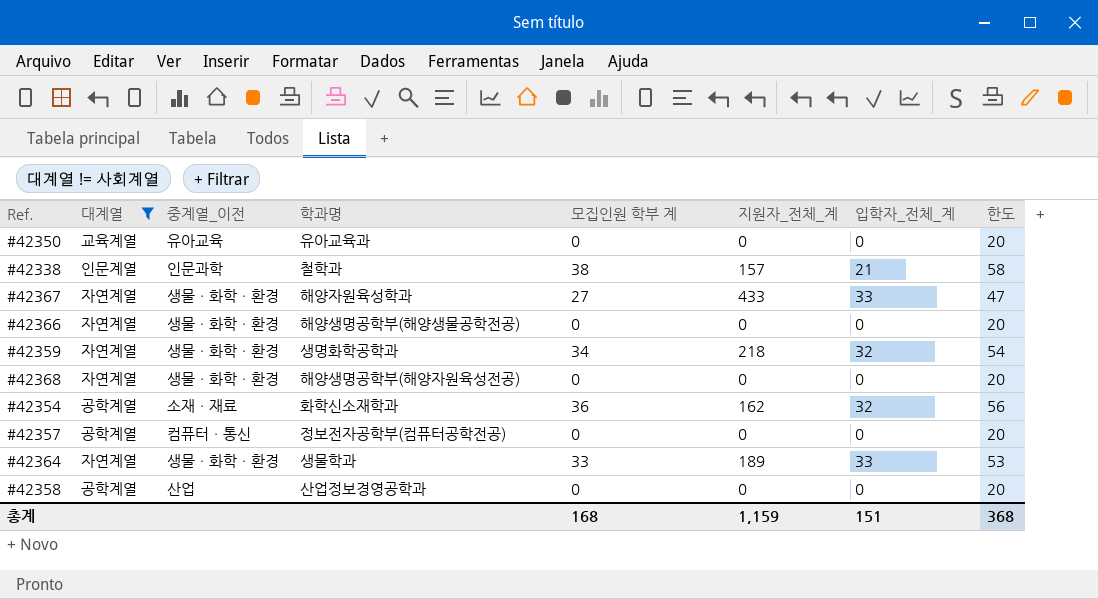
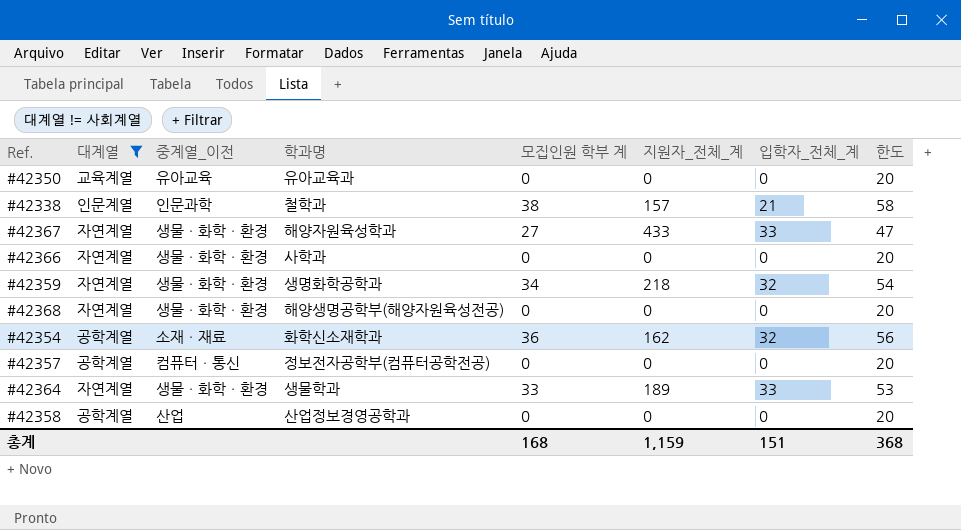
#42366 | 학과명: 해양생명공학부(해양생물공학전공) -> 사학과

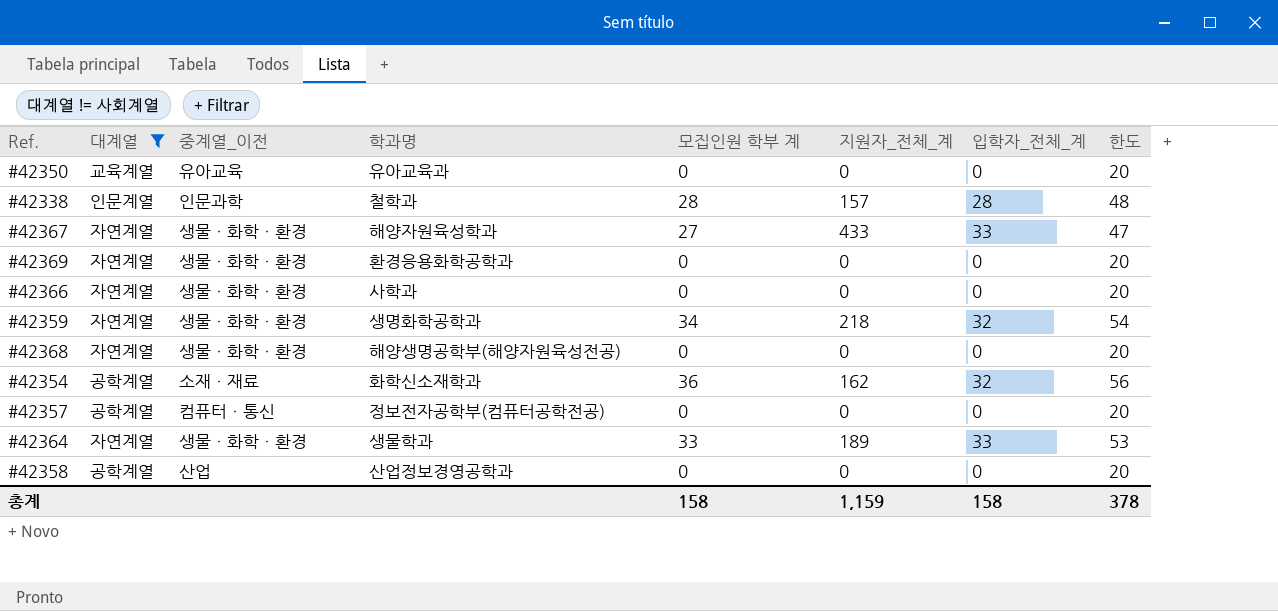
#42338 | 모집인원 학부 계: 38 -> 28
#42338 | 입학자_전체_계: 21 -> 28
#42338 | 한도: 58 -> 48
row #42369: none -> 자연계열 | 생물ㆍ화학ㆍ환경 | 환경응용화학공학과 | 0 | 0 | 0 | 20
총계 | 모집인원 학부 계: 168 -> 158
총계 | 입학자_전체_계: 151 -> 158
총계 | 한도: 368 -> 378

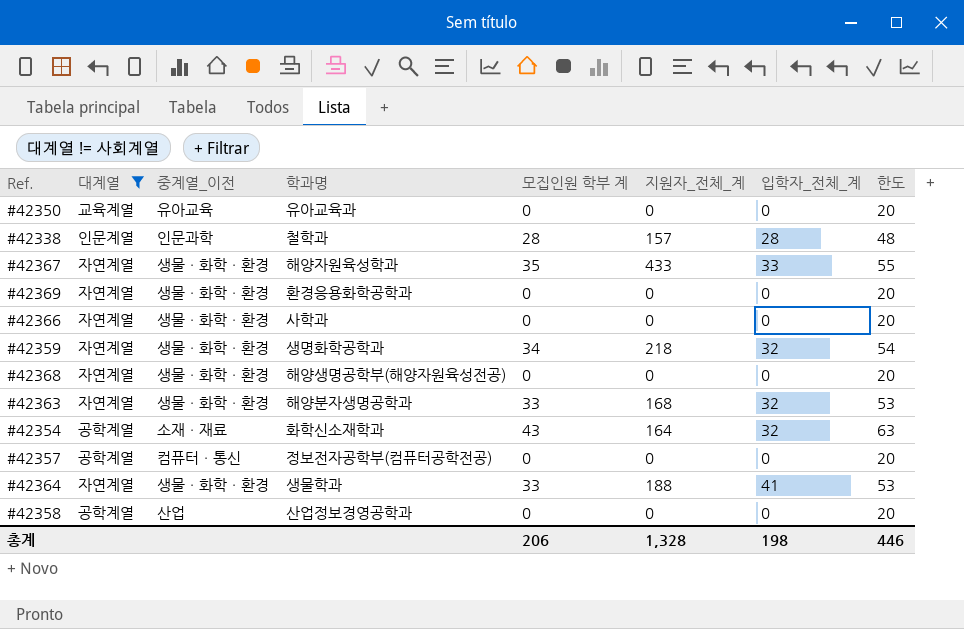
#42367 | 모집인원 학부 계: 27 -> 35
#42367 | 한도: 47 -> 55
row #42363: none -> 자연계열 | 생물ㆍ화학ㆍ환경 | 해양분자생명공학과 | 33 | 168 | 32 | 53
#42354 | 모집인원 학부 계: 36 -> 43
#42354 | 지원자_전체_계: 162 -> 164
#42354 | 한도: 56 -> 63
#42364 | 지원자_전체_계: 189 -> 188
#42364 | 입학자_전체_계: 33 -> 41
총계 | 모집인원 학부 계: 158 -> 206
총계 | 지원자_전체_계: 1,159 -> 1,328
총계 | 입학자_전체_계: 158 -> 198
총계 | 한도: 378 -> 446

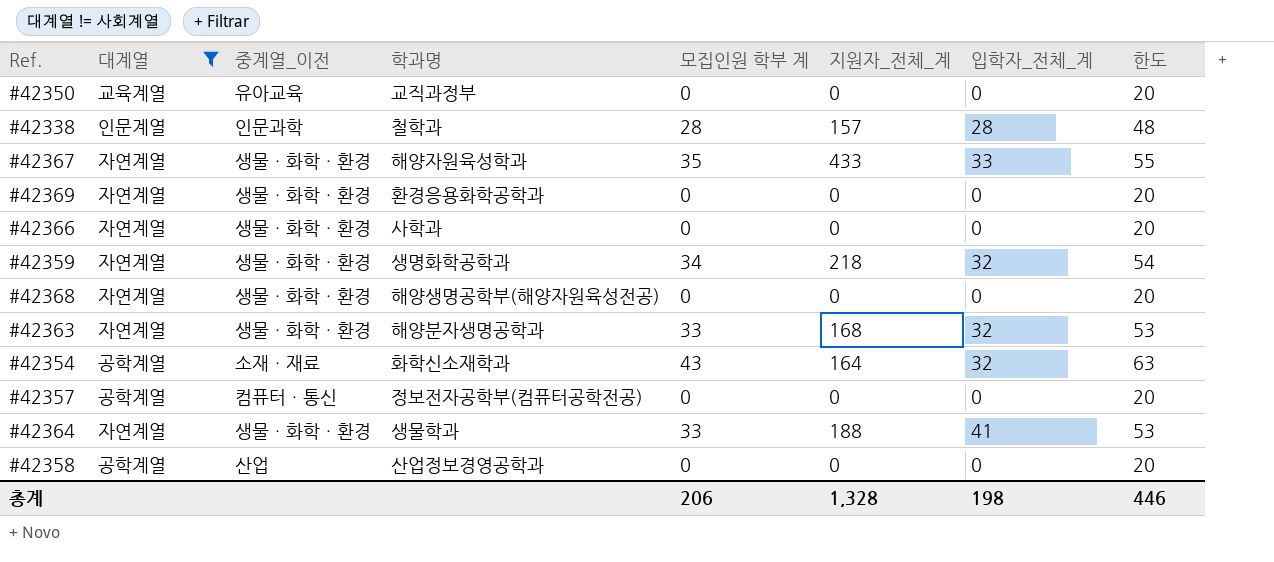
#42350 | 학과명: 유아교육과 -> 교직과정부

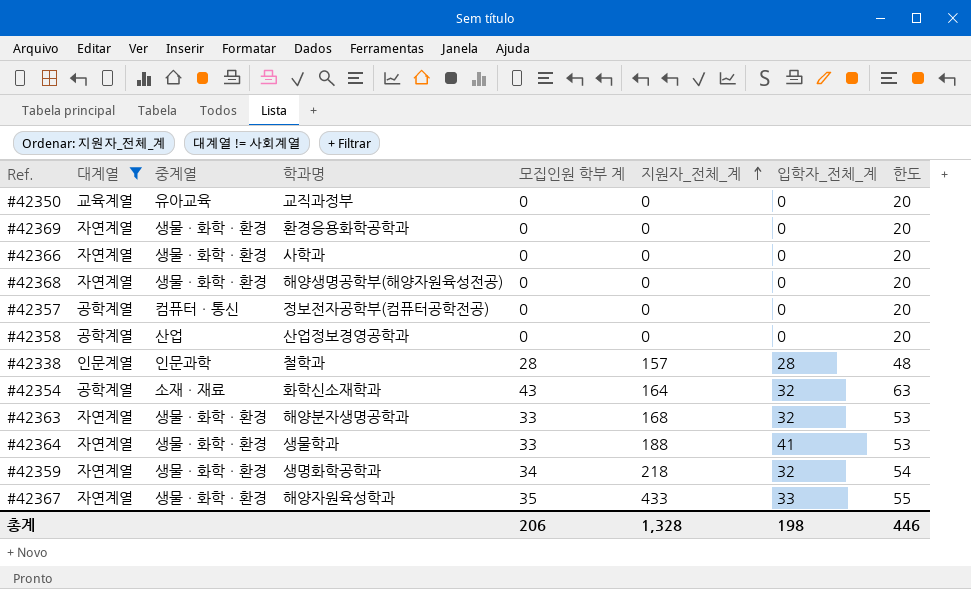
row order: none -> 지원자_전체_계 ascending
column name: 중계열_이전 -> 중계열

